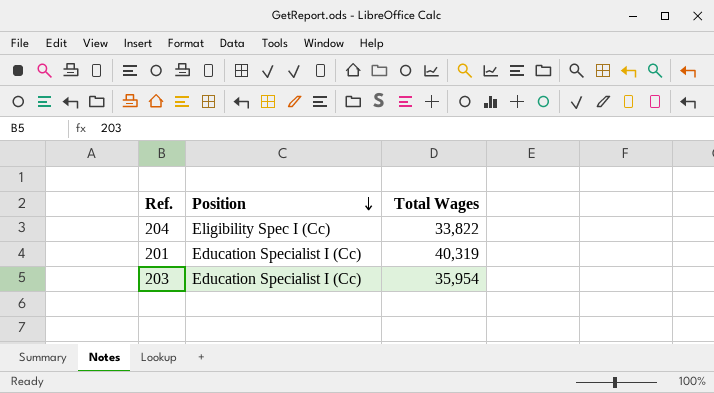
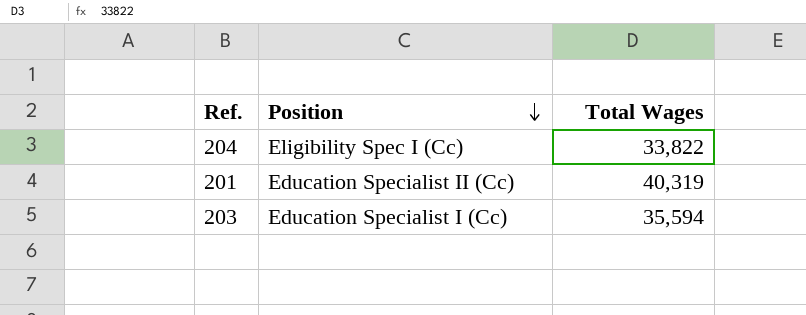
201 | Position: Education Specialist I (Cc) -> Education Specialist II (Cc)
203 | Total Wages: 35,954 -> 35,594

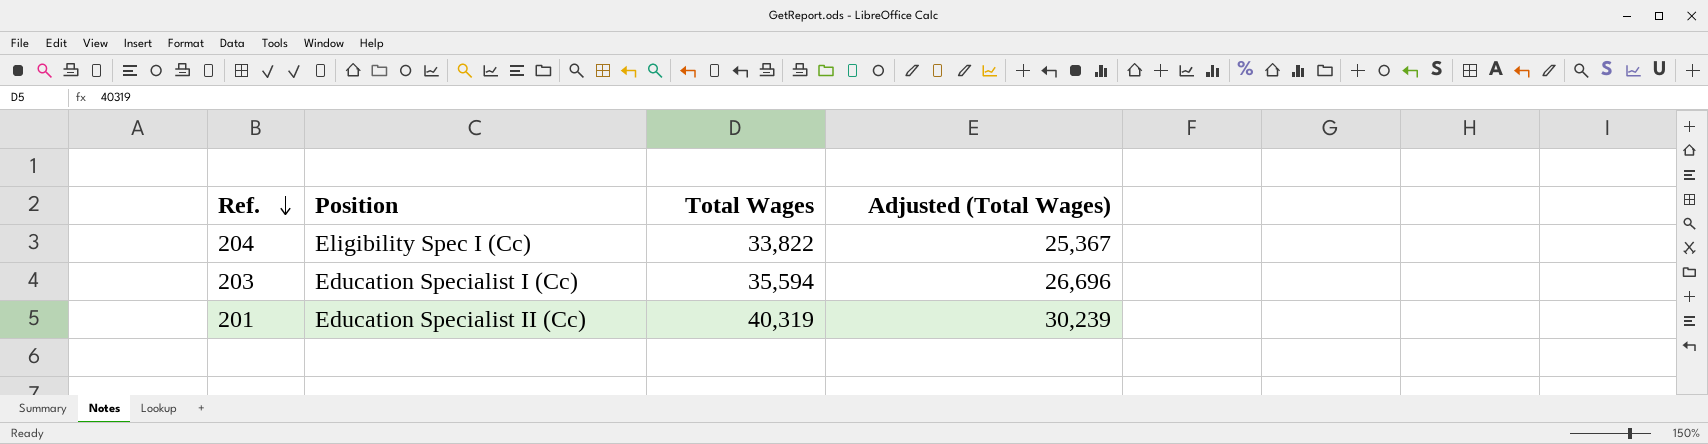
row order: Position descending -> Ref. descending
column Adjusted (Total Wages) | formula: none -> [Total Wages] * 0.75

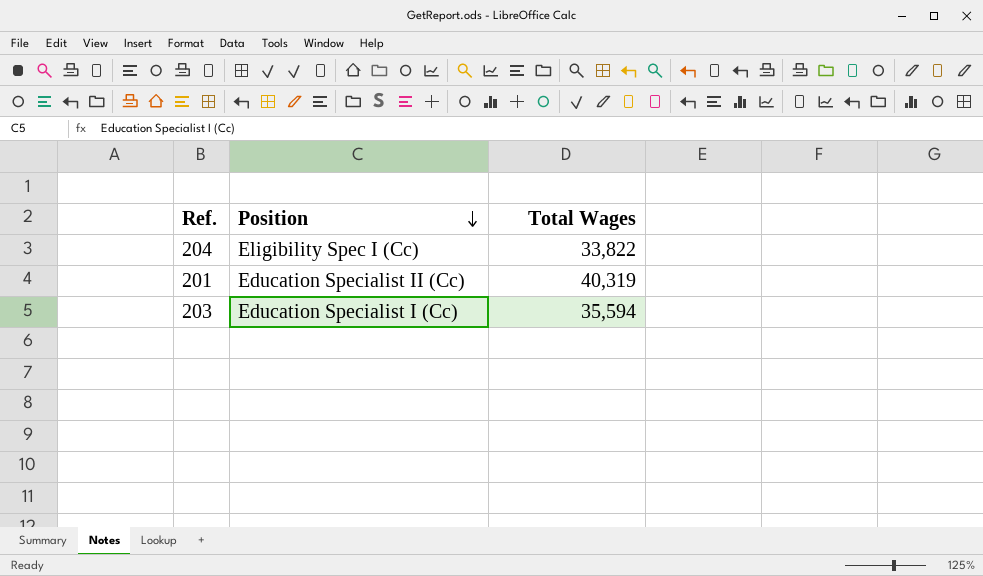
row order: Ref. descending -> Position descending
column Adjusted (Total Wages) | formula: [Total Wages] * 0.75 -> none

